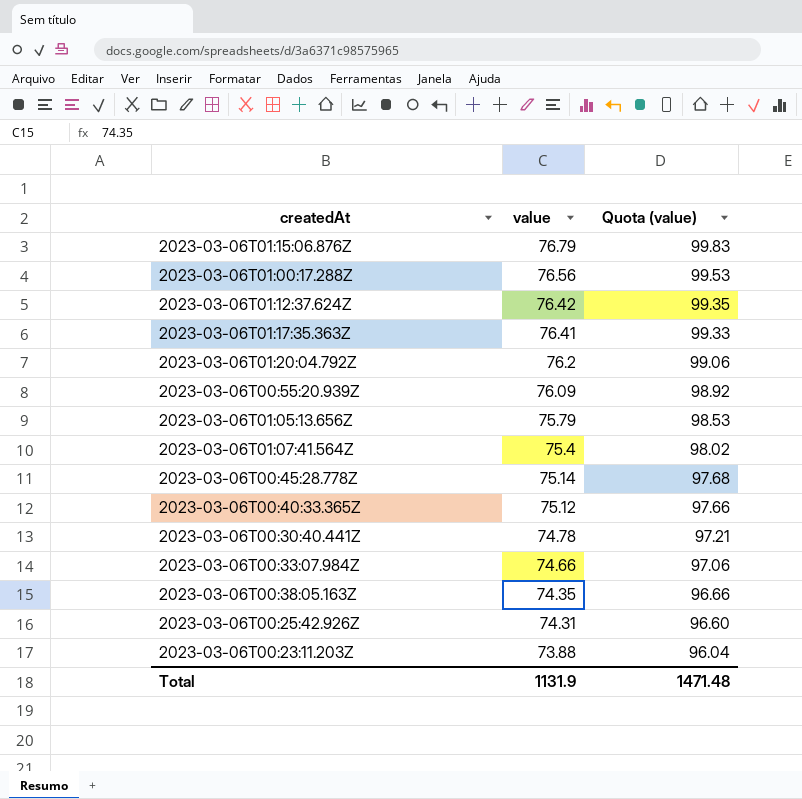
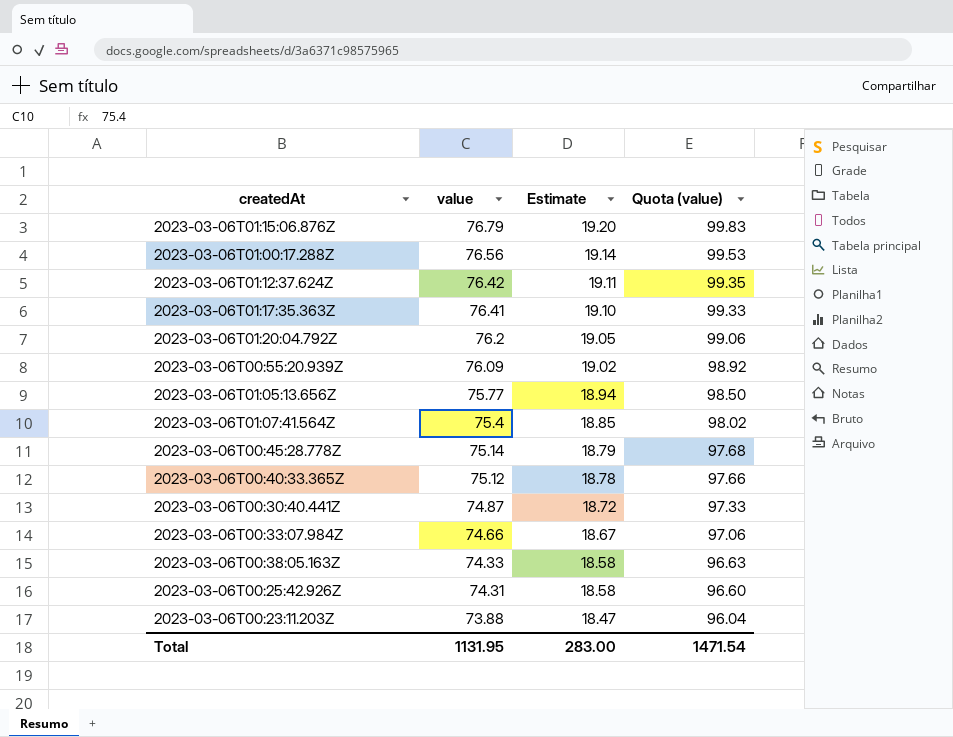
column Estimate | formula: none -> [value] * 0.25
2023-03-06T01:05:13.656Z | value: 75.79 -> 75.77
2023-03-06T01:05:13.656Z | Quota (value): 98.53 -> 98.50
2023-03-06T00:30:40.441Z | value: 74.78 -> 74.87
2023-03-06T00:30:40.441Z | Quota (value): 97.21 -> 97.33
2023-03-06T00:38:05.163Z | value: 74.35 -> 74.33
2023-03-06T00:38:05.163Z | Quota (value): 96.66 -> 96.63
Total | value: 1131.9 -> 1131.95
Total | Quota (value): 1471.48 -> 1471.54

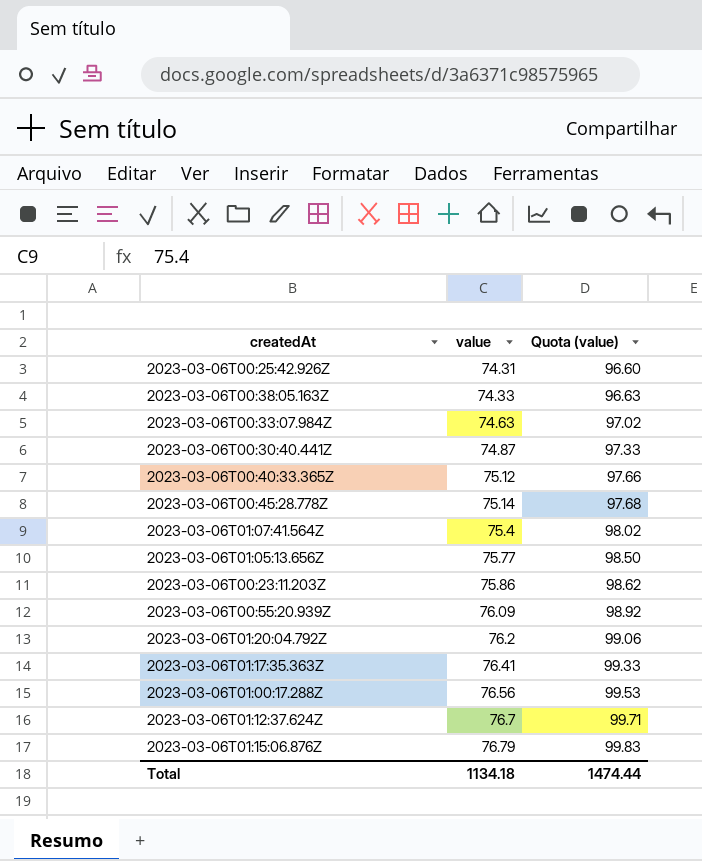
row order: value descending -> value ascending
column Estimate | formula: [value] * 0.25 -> none
2023-03-06T00:33:07.984Z | value: 74.66 -> 74.63
2023-03-06T00:33:07.984Z | Quota (value): 97.06 -> 97.02
2023-03-06T00:23:11.203Z | value: 73.88 -> 75.86
2023-03-06T00:23:11.203Z | Quota (value): 96.04 -> 98.62
2023-03-06T01:12:37.624Z | value: 76.42 -> 76.7
2023-03-06T01:12:37.624Z | Quota (value): 99.35 -> 99.71
Total | value: 1131.95 -> 1134.18
Total | Quota (value): 1471.54 -> 1474.44

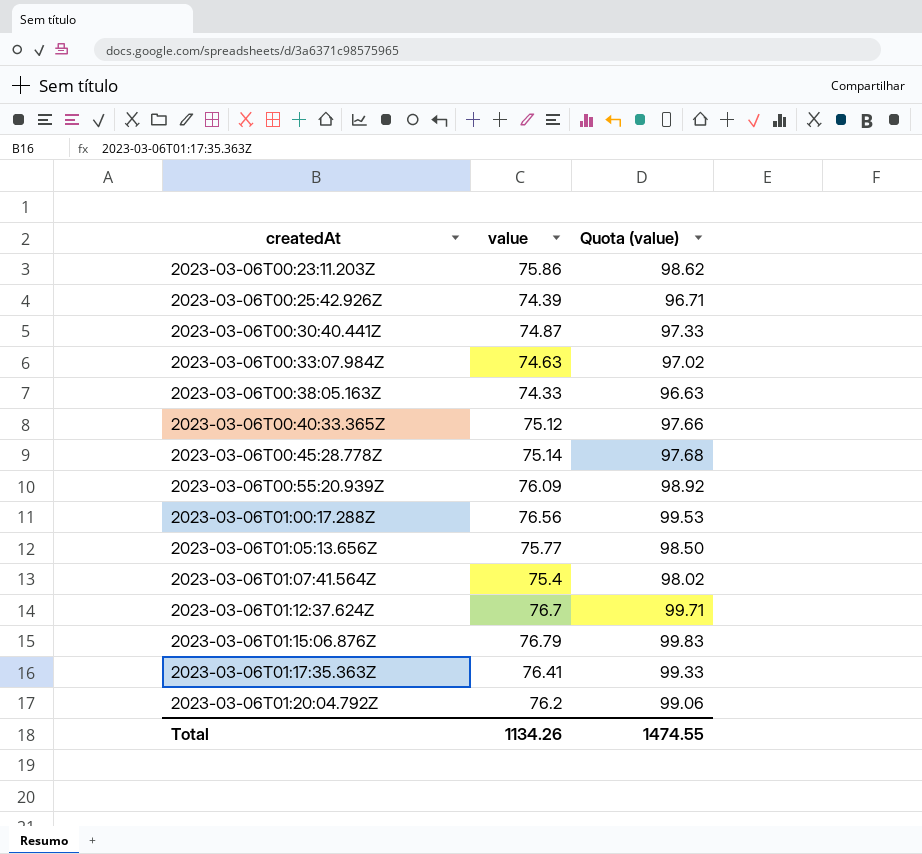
row order: value ascending -> createdAt ascending
2023-03-06T00:25:42.926Z | value: 74.31 -> 74.39
2023-03-06T00:25:42.926Z | Quota (value): 96.60 -> 96.71
Total | value: 1134.18 -> 1134.26
Total | Quota (value): 1474.44 -> 1474.55

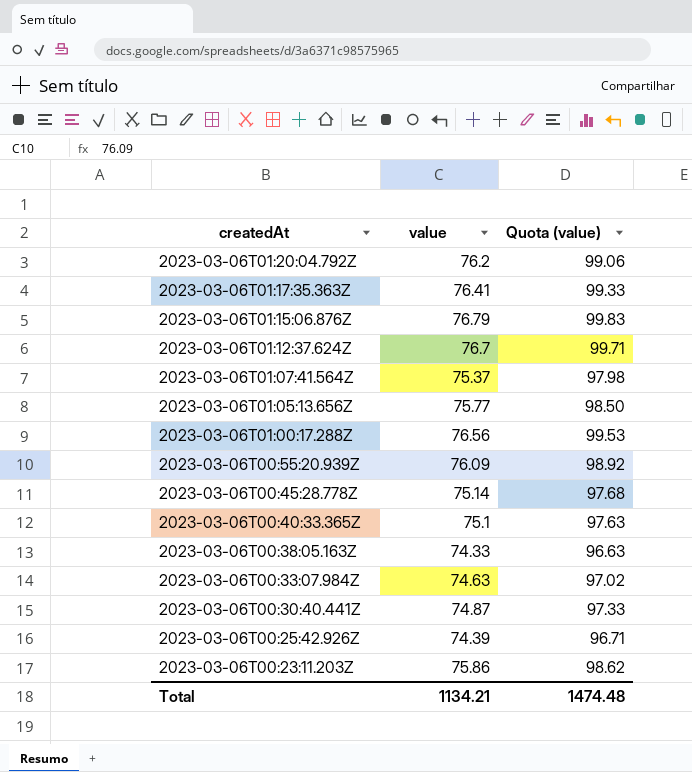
row order: createdAt ascending -> createdAt descending
2023-03-06T01:07:41.564Z | value: 75.4 -> 75.37
2023-03-06T01:07:41.564Z | Quota (value): 98.02 -> 97.98
2023-03-06T00:40:33.365Z | value: 75.12 -> 75.1
2023-03-06T00:40:33.365Z | Quota (value): 97.66 -> 97.63
Total | value: 1134.26 -> 1134.21
Total | Quota (value): 1474.55 -> 1474.48

